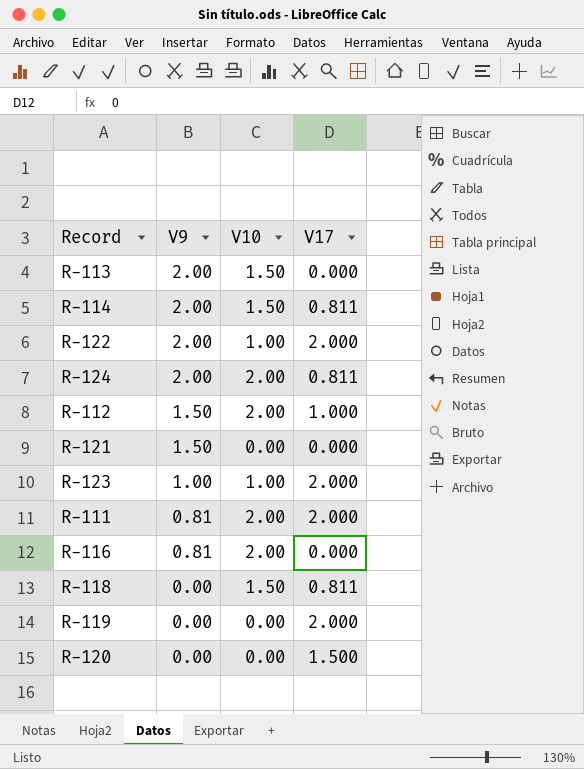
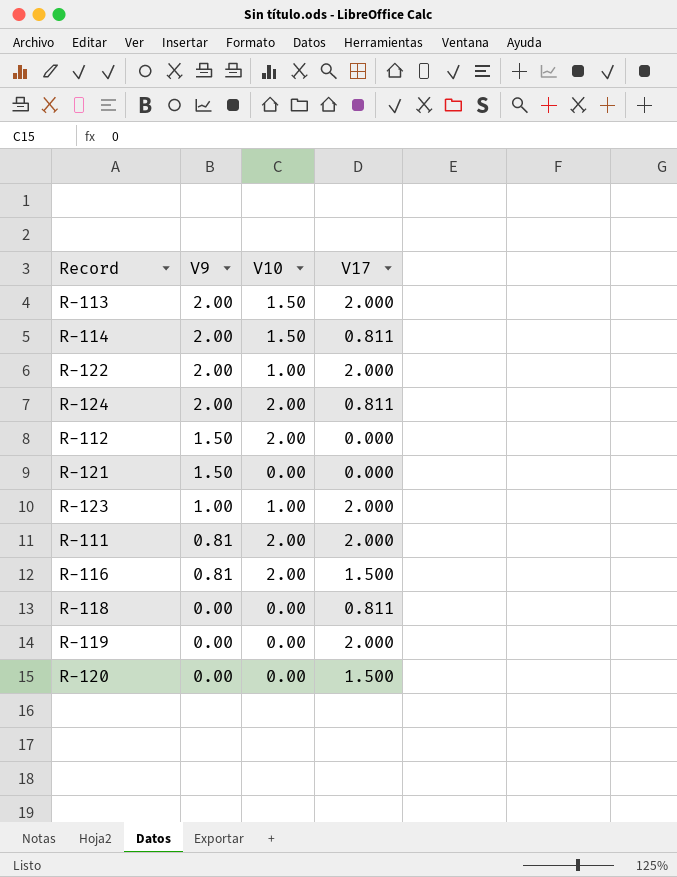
R-113 | V17: 0.000 -> 2.000
R-112 | V17: 1.000 -> 0.000
R-116 | V17: 0.000 -> 1.500
R-118 | V10: 1.50 -> 0.00

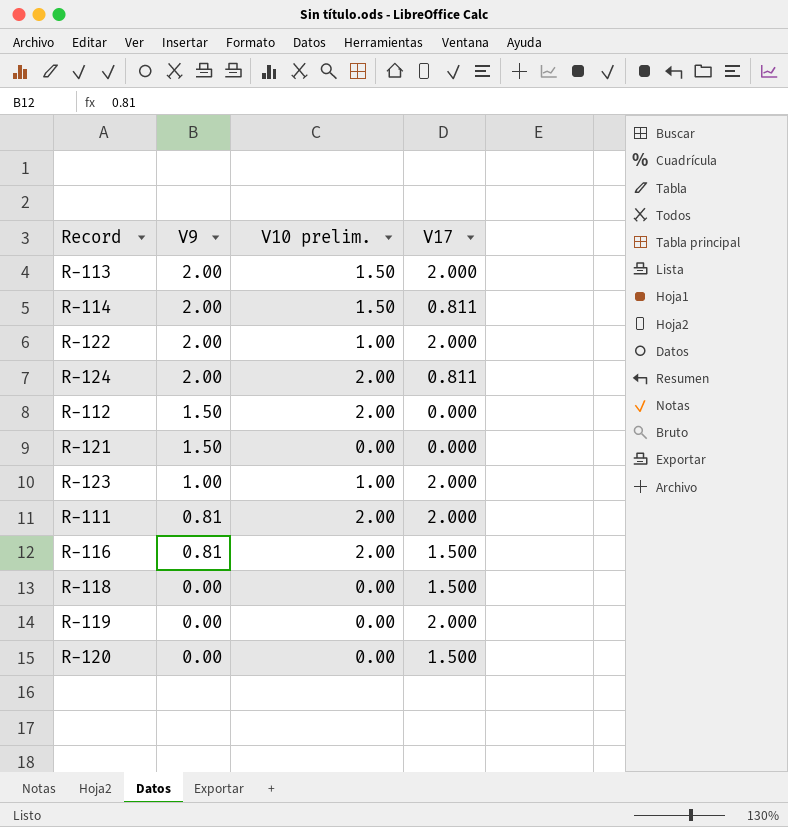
column name: V10 -> V10 prelim.
R-118 | V17: 0.811 -> 1.500

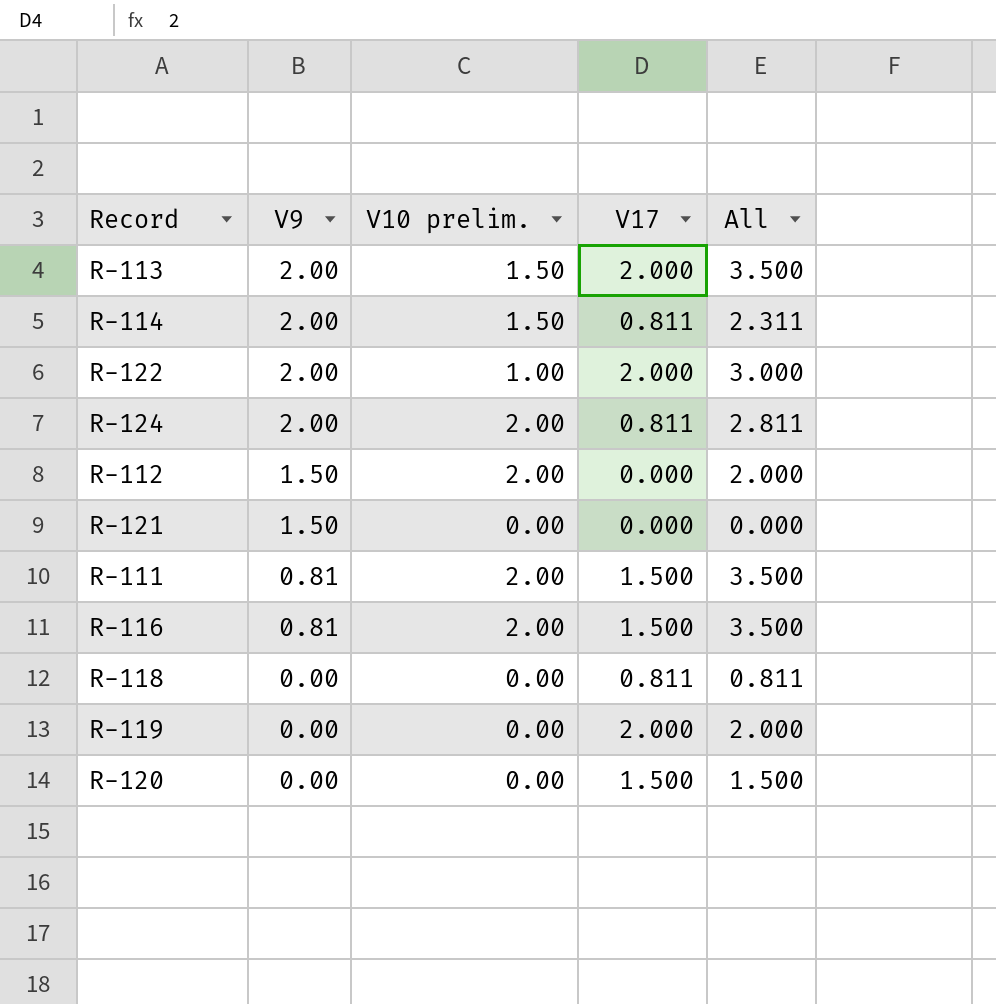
column All | formula: none -> [V10 prelim.] + [V17]
row R-123: 1.00 | 1.00 | 2.000 -> none
R-111 | V17: 2.000 -> 1.500
R-118 | V17: 1.500 -> 0.811

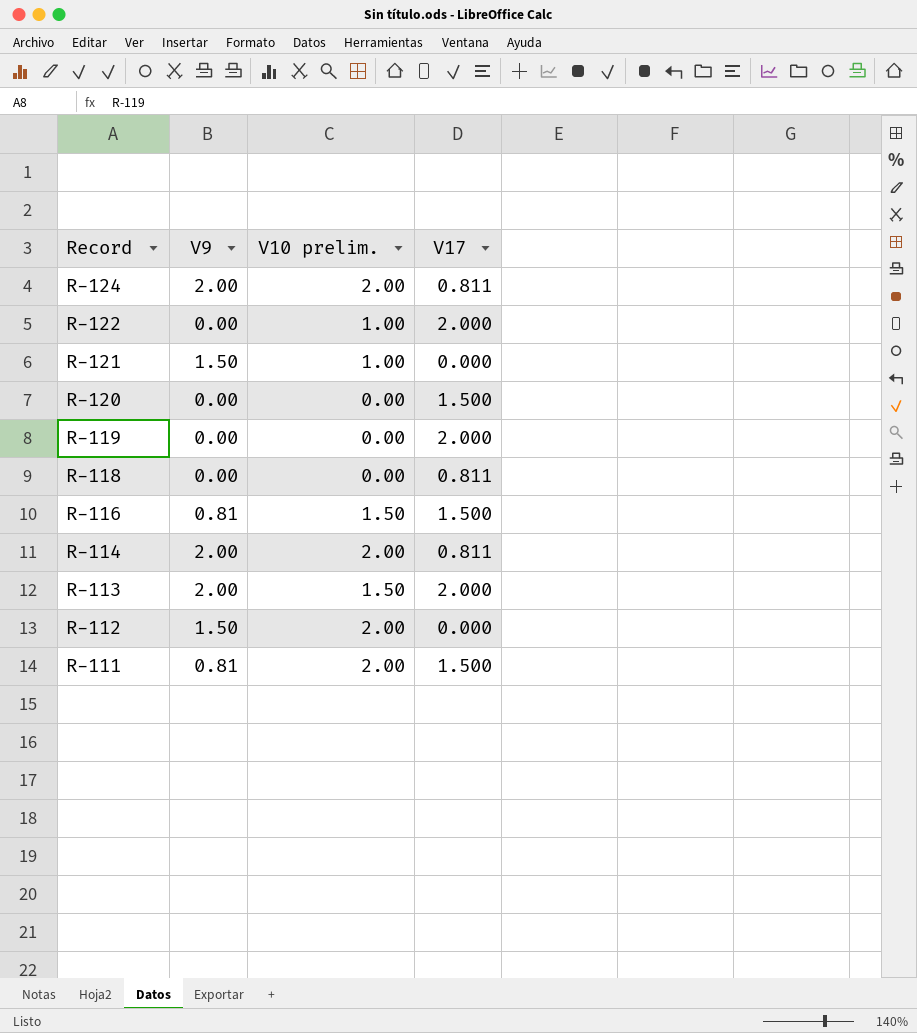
row order: V9 descending -> Record descending
column All | formula: [V10 prelim.] + [V17] -> none
R-122 | V9: 2.00 -> 0.00
R-121 | V10 prelim.: 0.00 -> 1.00
R-116 | V10 prelim.: 2.00 -> 1.50
R-114 | V10 prelim.: 1.50 -> 2.00

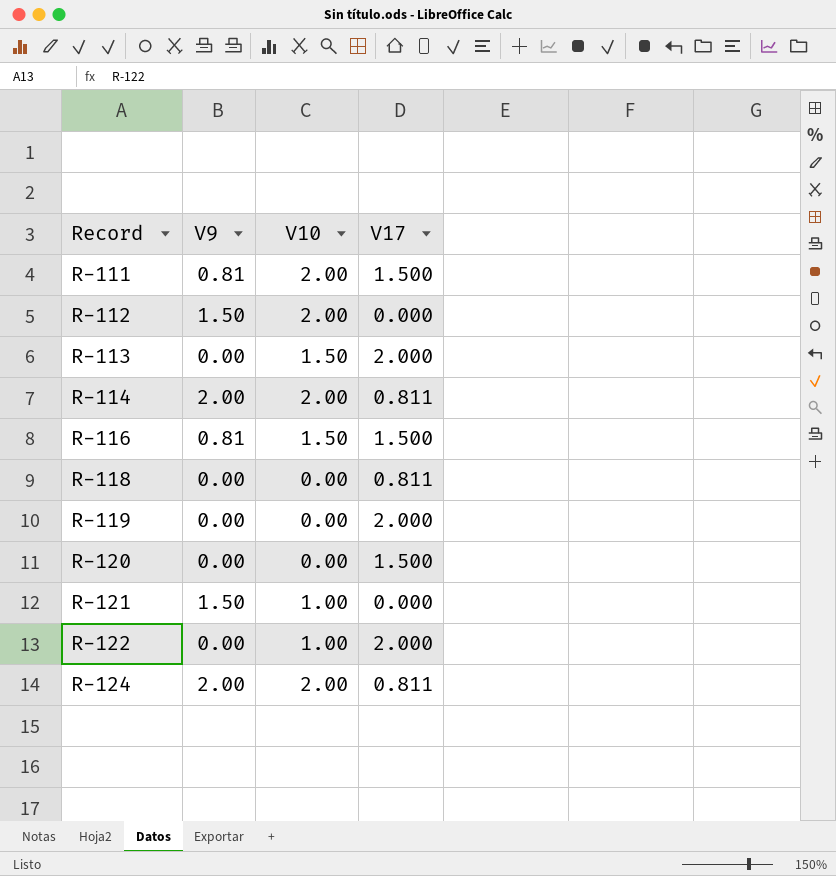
row order: Record descending -> Record ascending
column name: V10 prelim. -> V10
R-113 | V9: 2.00 -> 0.00

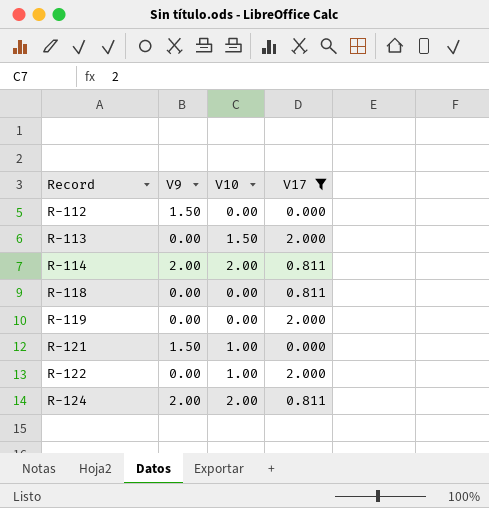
filter: none -> V17 != 1.500
R-112 | V10: 2.00 -> 0.00

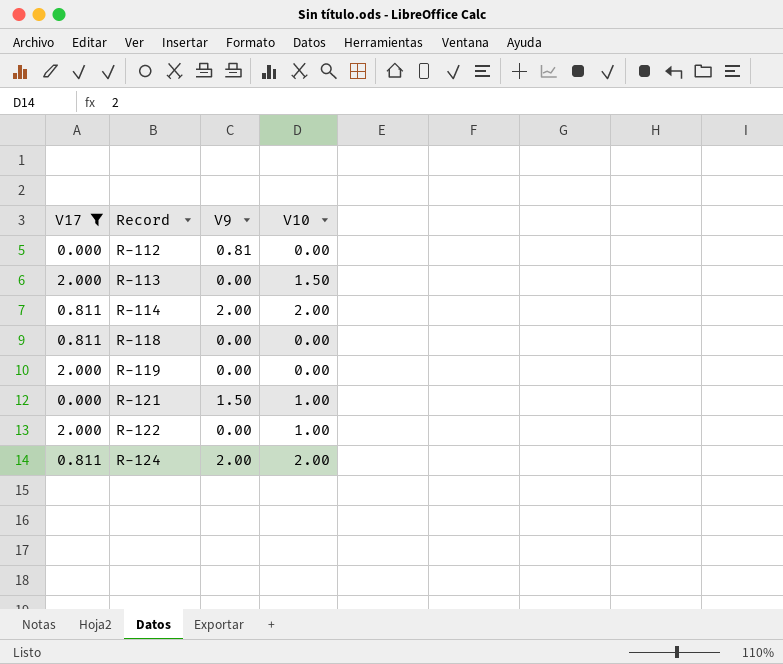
column V17 | position: 4 -> 1
R-112 | V9: 1.50 -> 0.81

